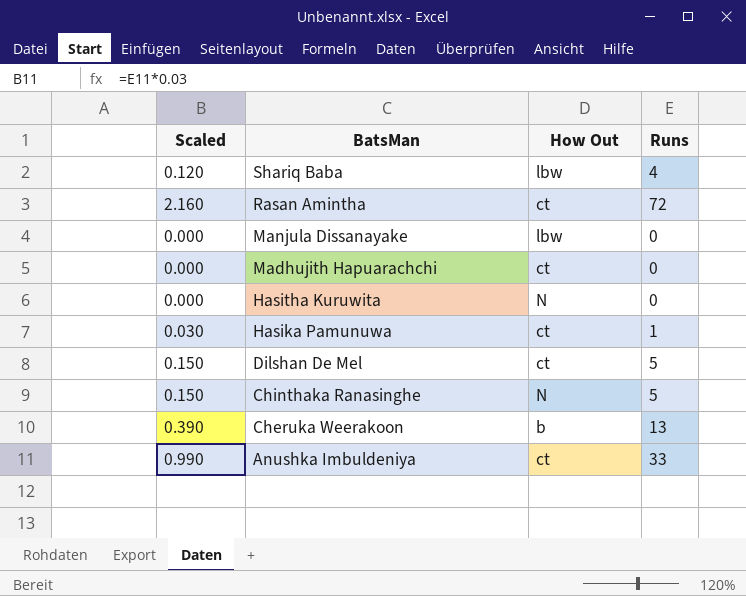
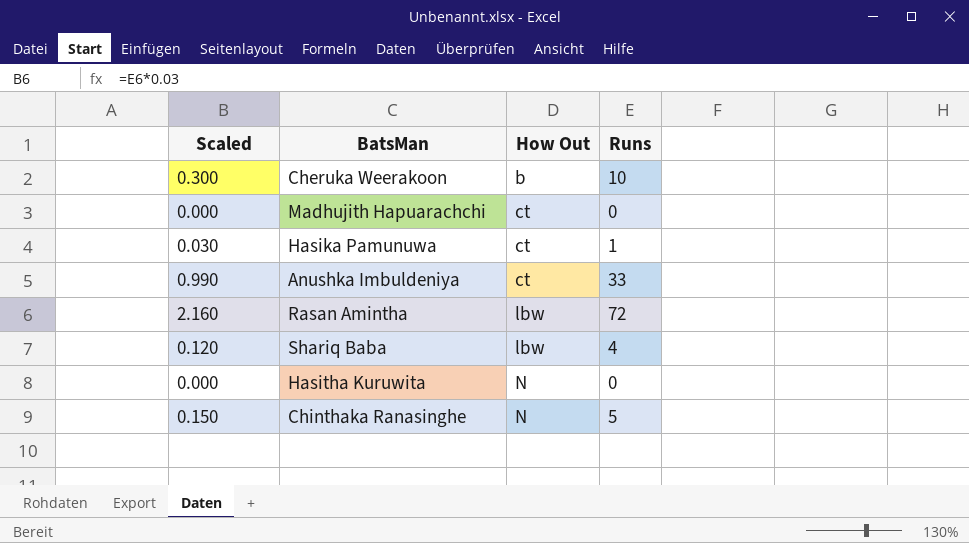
row order: BatsMan descending -> How Out ascending
row Manjula Dissanayake: 0.000 | lbw | 0 -> none
row Dilshan De Mel: 0.150 | ct | 5 -> none
Cheruka Weerakoon | Scaled: 0.390 -> 0.300
Cheruka Weerakoon | Runs: 13 -> 10
Rasan Amintha | How Out: ct -> lbw

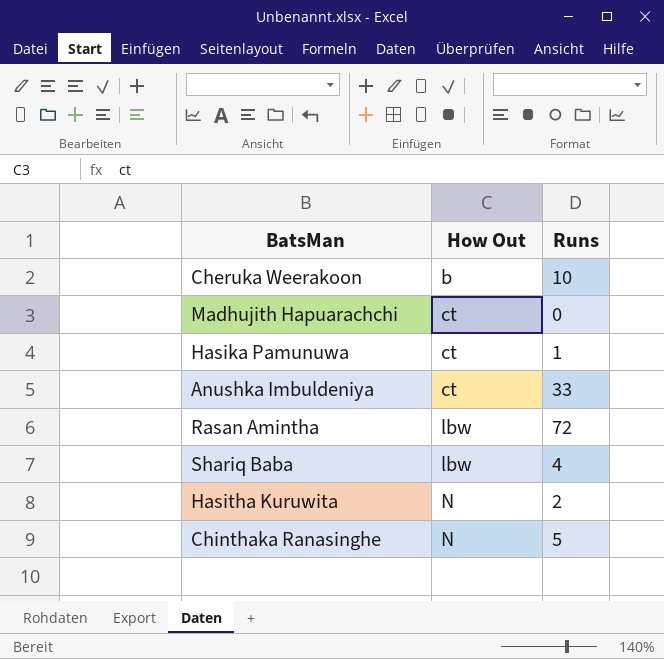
column Scaled | formula: [Runs] * 0.03 -> none
Hasitha Kuruwita | Runs: 0 -> 2

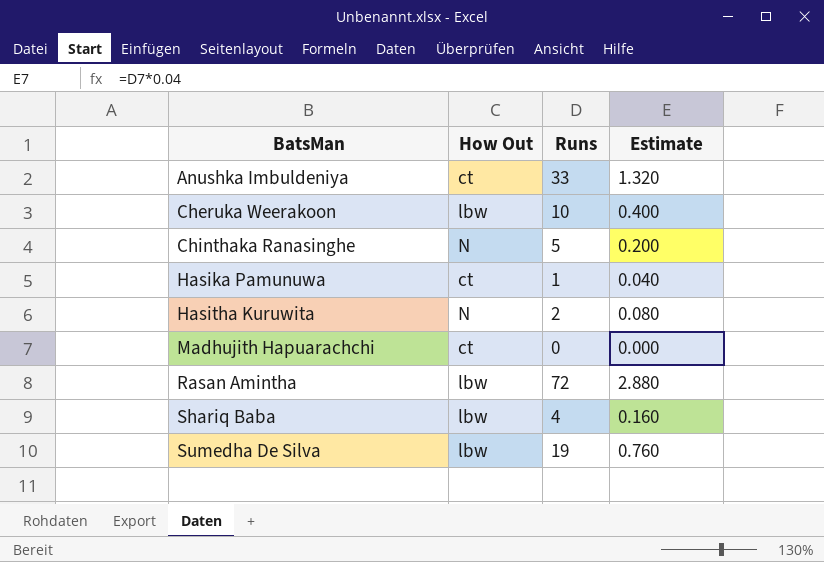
row order: How Out ascending -> BatsMan ascending
column Estimate | formula: none -> [Runs] * 0.04
Cheruka Weerakoon | How Out: b -> lbw
row Sumedha De Silva: none -> lbw | 19 | 0.760

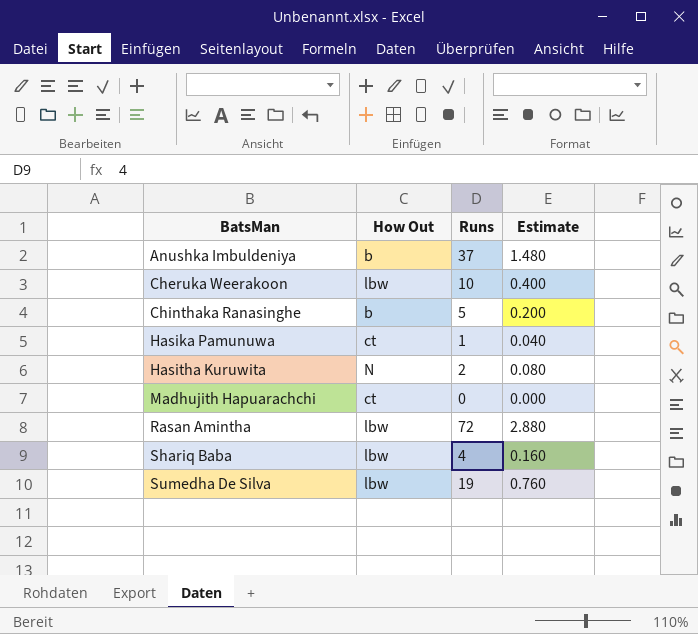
Anushka Imbuldeniya | How Out: ct -> b
Anushka Imbuldeniya | Runs: 33 -> 37
Anushka Imbuldeniya | Estimate: 1.320 -> 1.480
Chinthaka Ranasinghe | How Out: N -> b

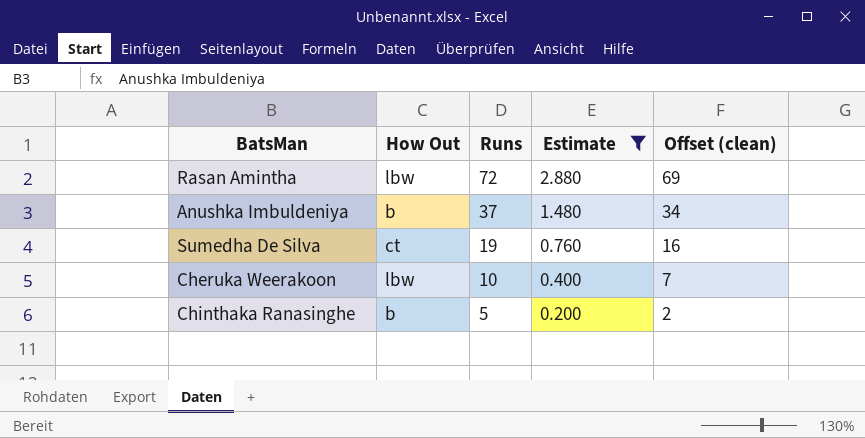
filter: none -> Estimate >= 0.200
row order: BatsMan ascending -> Runs descending
column Offset (clean) | formula: none -> [Runs] - 3
Sumedha De Silva | How Out: lbw -> ct

